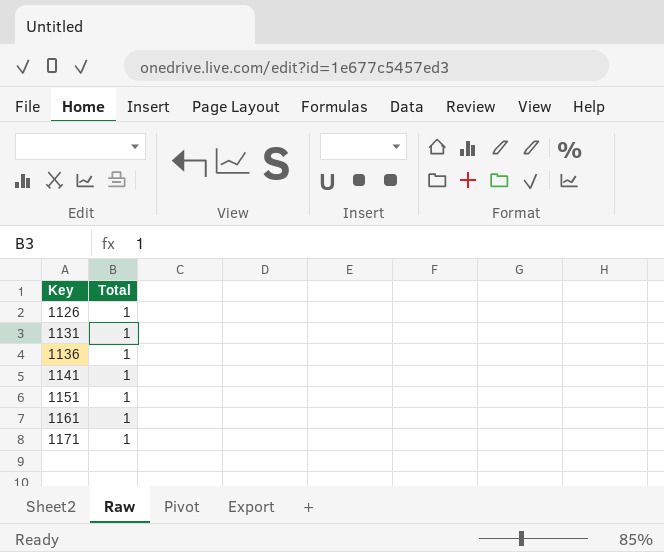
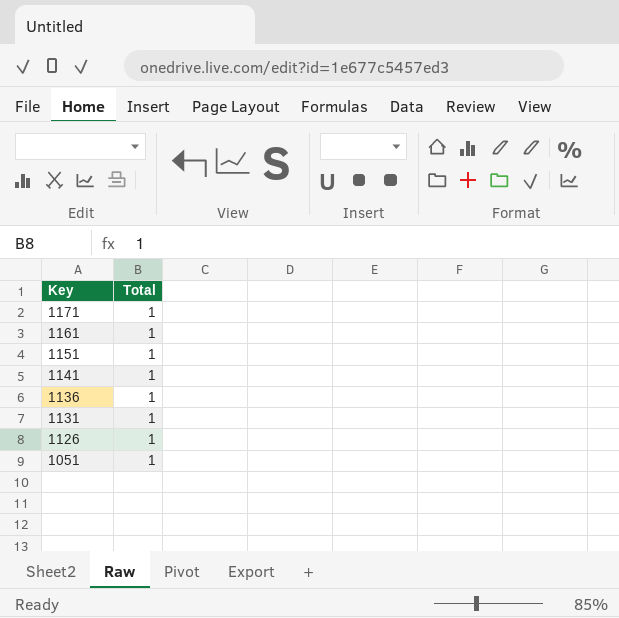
row order: Key ascending -> Key descending
row 1051: none -> 1

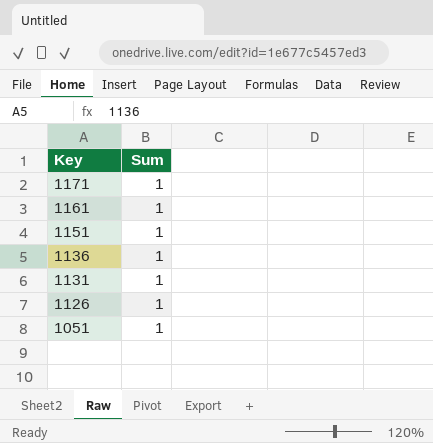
column name: Total -> Sum
row 1141: 1 -> none

